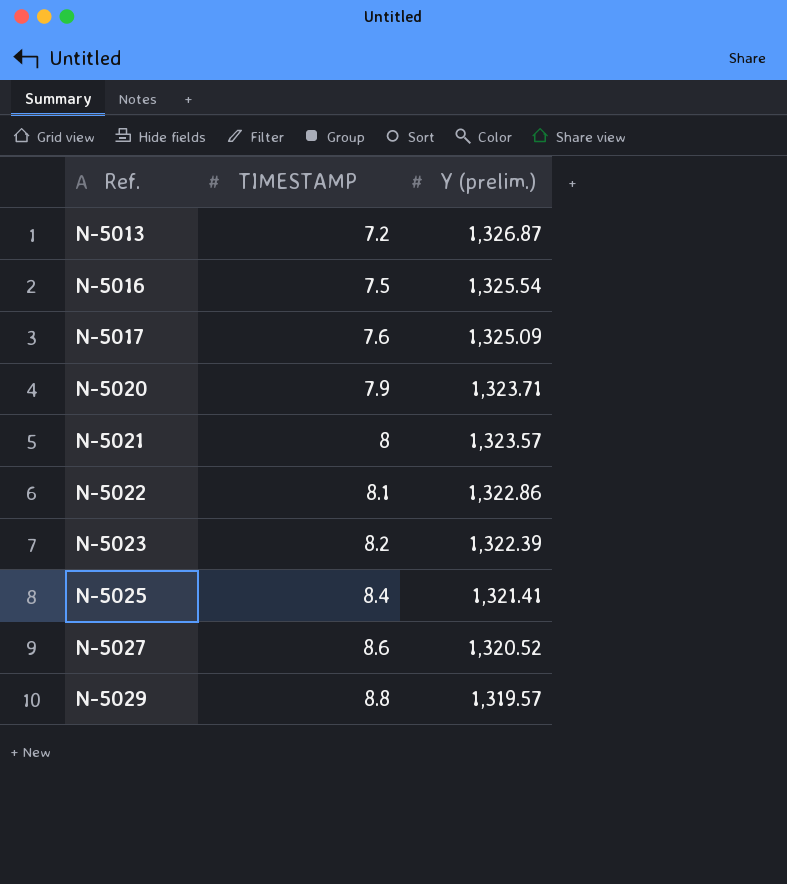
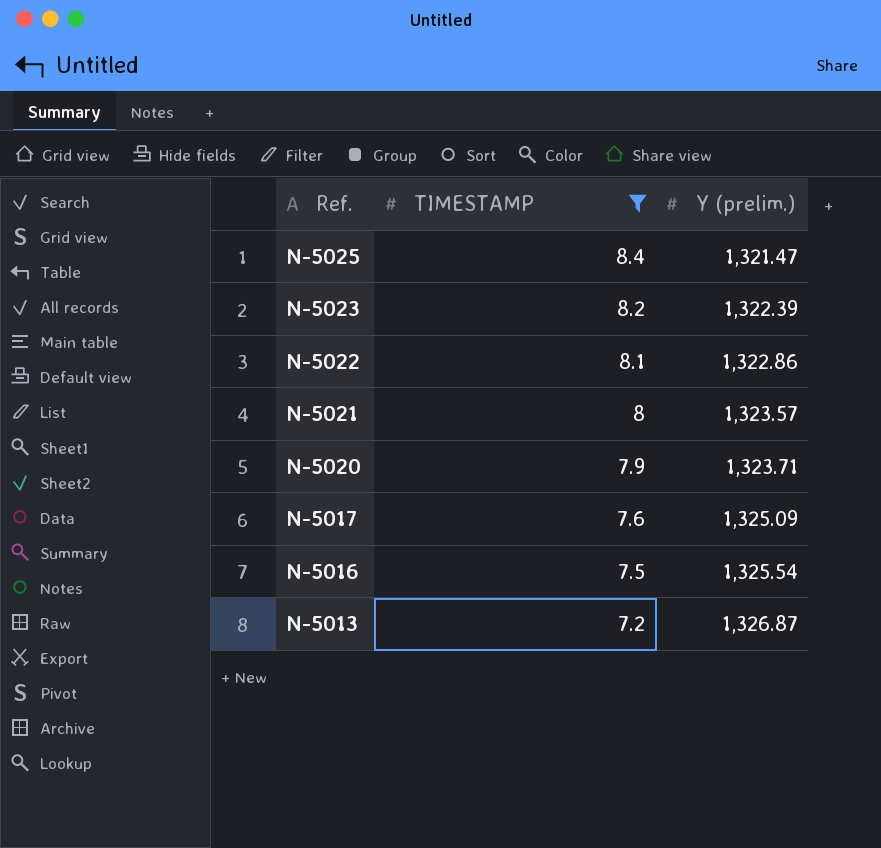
filter: none -> TIMESTAMP <= 8.4
row order: Ref. ascending -> Ref. descending
N-5025 | Y (prelim.): 1,321.41 -> 1,321.47

